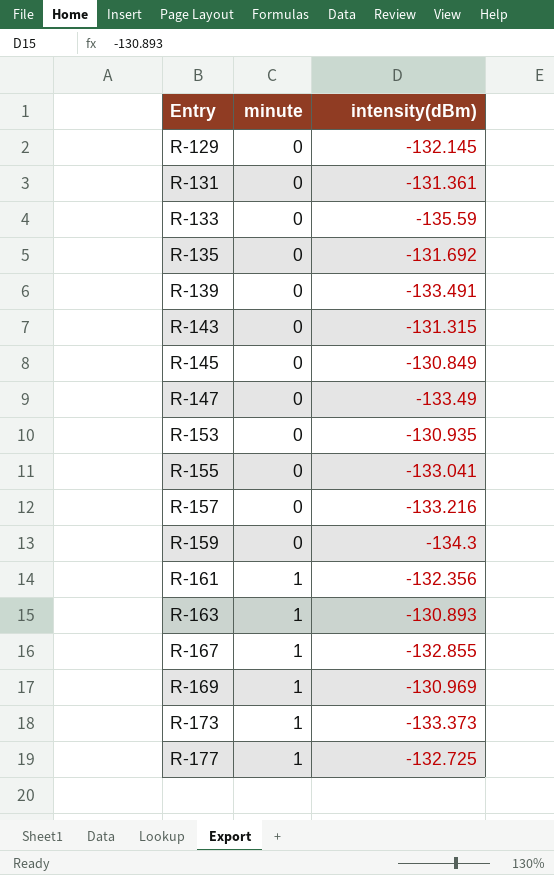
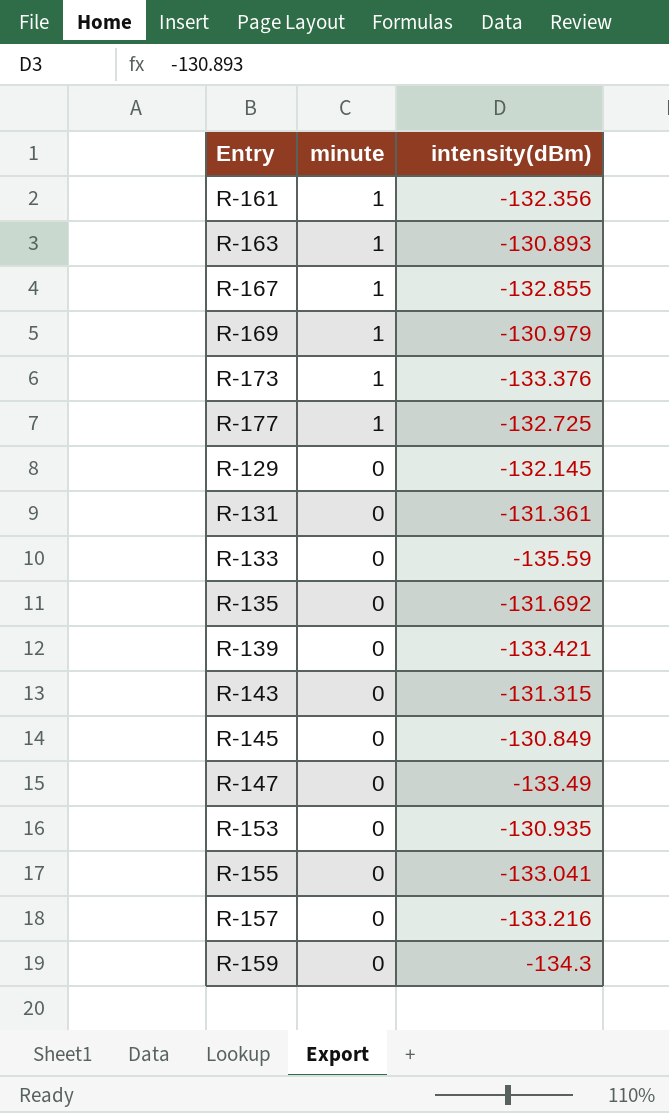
row order: Entry ascending -> minute descending
R-169 | intensity(dBm): -130.969 -> -130.979
R-173 | intensity(dBm): -133.373 -> -133.376
R-139 | intensity(dBm): -133.491 -> -133.421

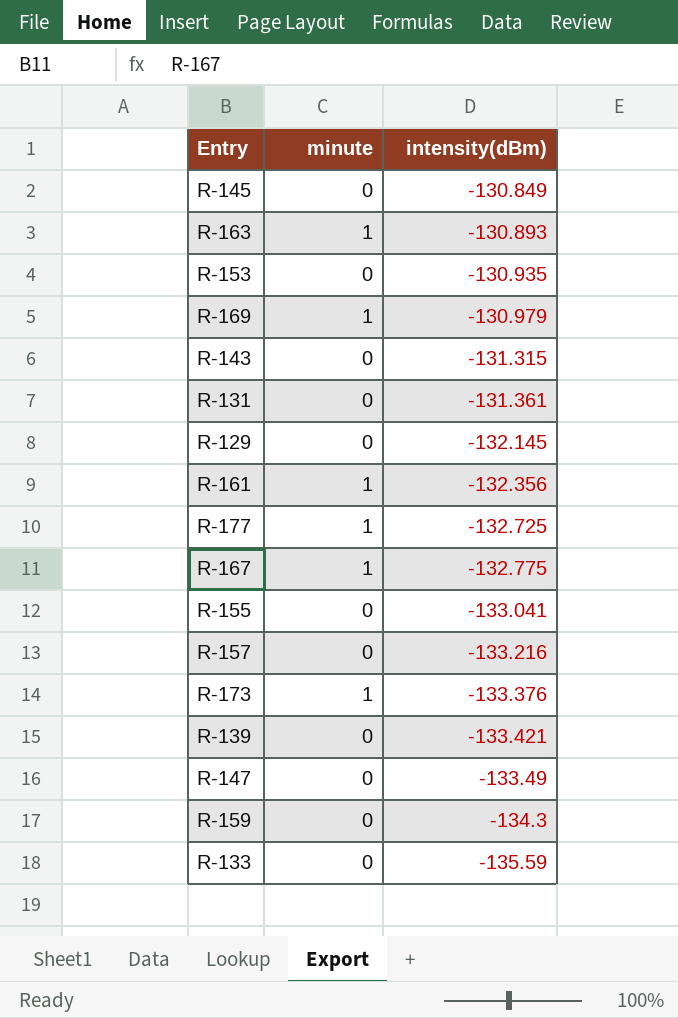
row order: minute descending -> intensity(dBm) descending
row R-135: 0 | -131.692 -> none
R-167 | intensity(dBm): -132.855 -> -132.775

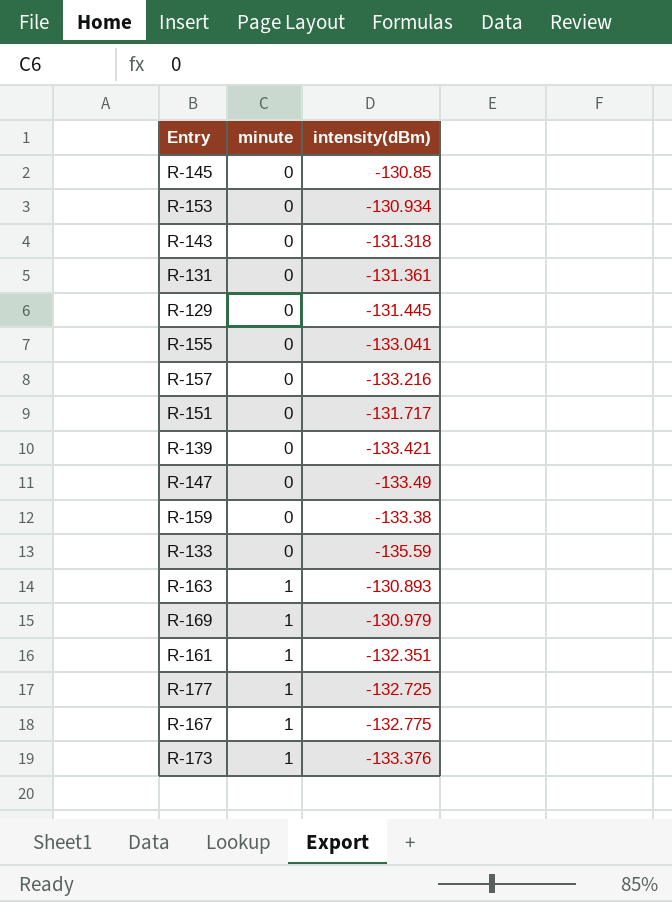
row order: intensity(dBm) descending -> minute ascending
R-145 | intensity(dBm): -130.849 -> -130.85
R-153 | intensity(dBm): -130.935 -> -130.934
R-143 | intensity(dBm): -131.315 -> -131.318
R-129 | intensity(dBm): -132.145 -> -131.445
row R-151: none -> 0 | -131.717
R-159 | intensity(dBm): -134.3 -> -133.38
R-161 | intensity(dBm): -132.356 -> -132.351

